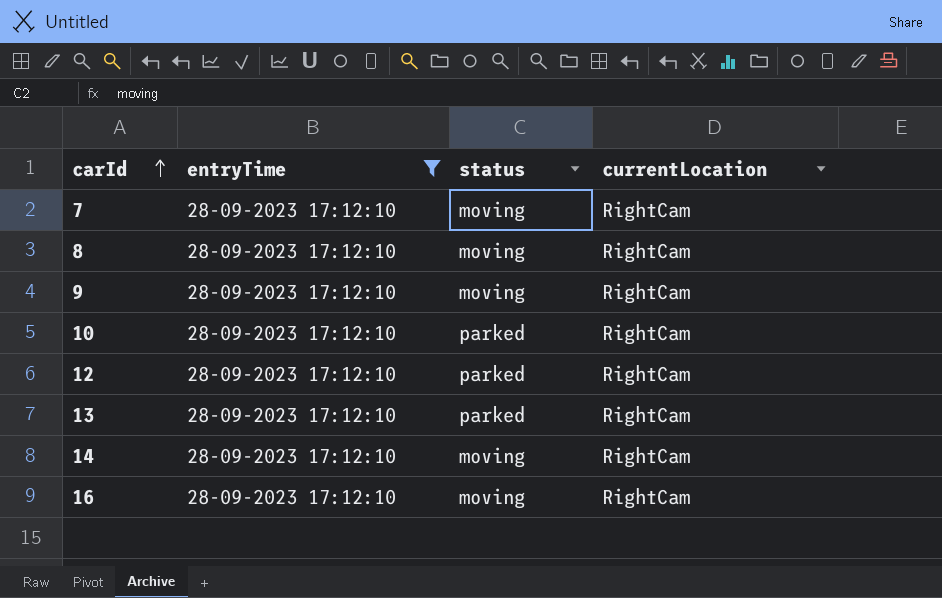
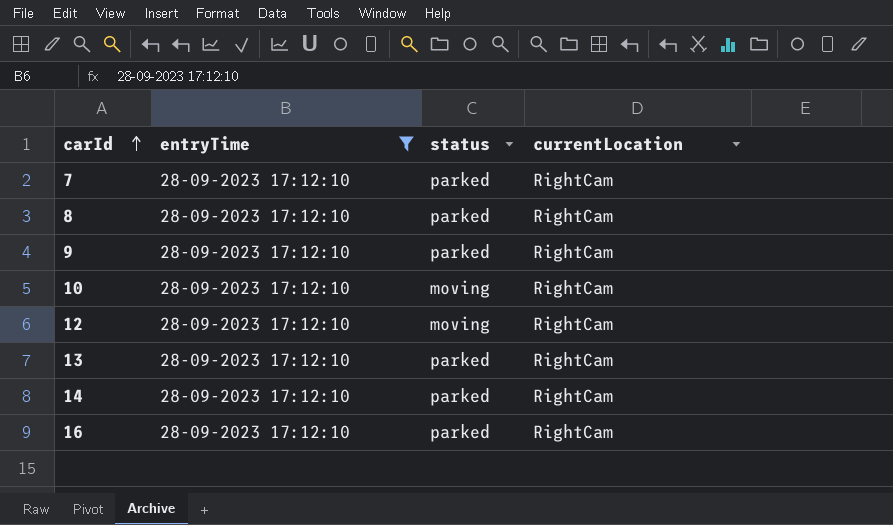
7 | status: moving -> parked
8 | status: moving -> parked
9 | status: moving -> parked
10 | status: parked -> moving
12 | status: parked -> moving
14 | status: moving -> parked
16 | status: moving -> parked

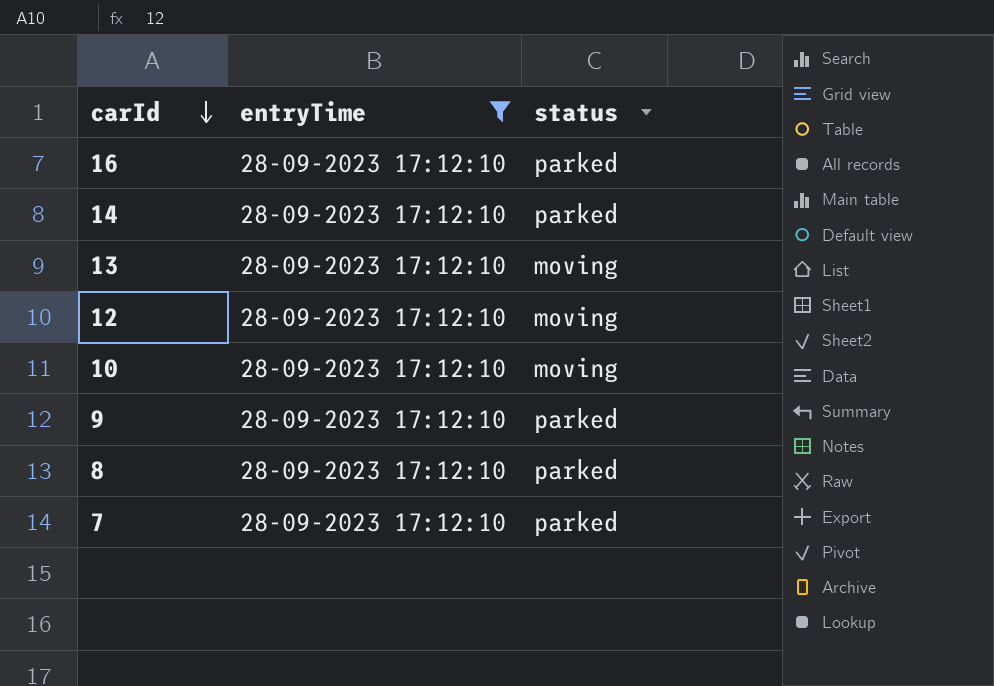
row order: carId ascending -> carId descending
column currentLocation | position: 4 -> none
13 | status: parked -> moving

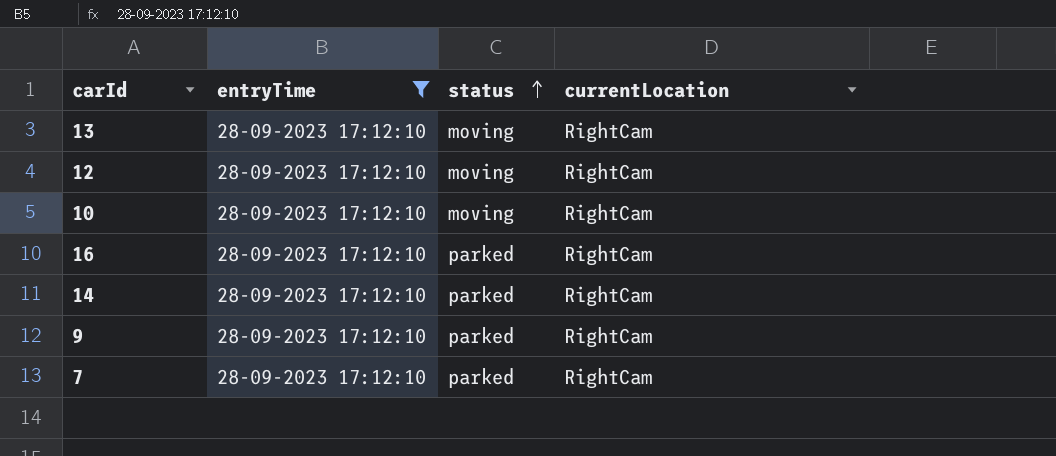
row order: carId descending -> status ascending
column currentLocation | position: none -> 4
row 8: 28-09-2023 17:12:10 | parked -> none

